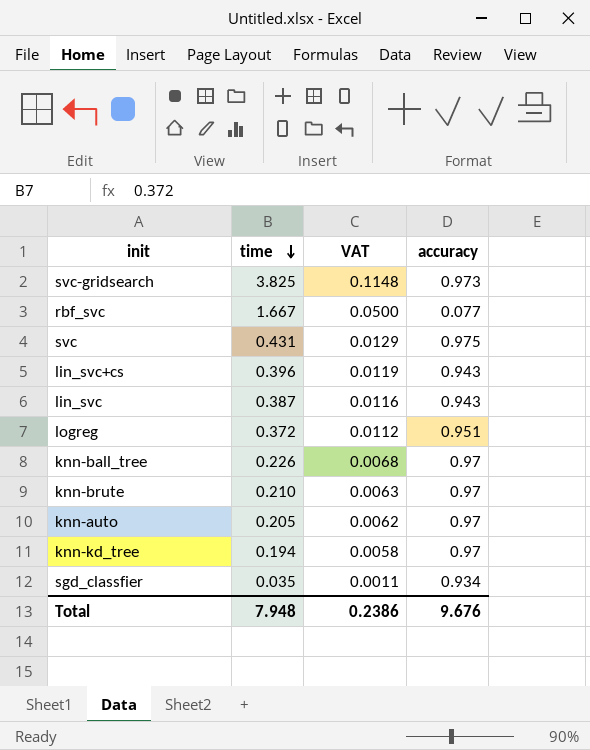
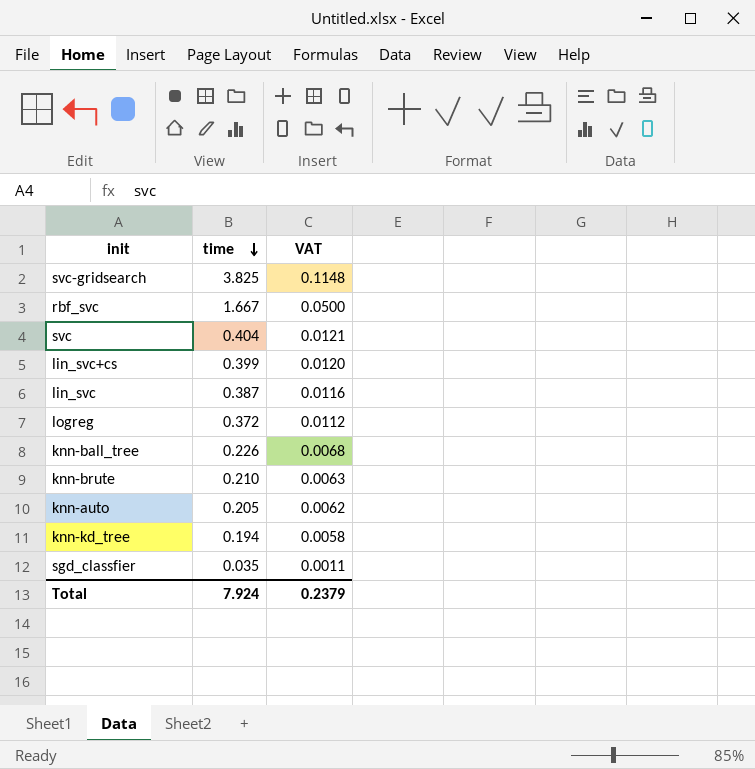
column accuracy | position: 4 -> none
svc | time: 0.431 -> 0.404
svc | VAT: 0.0129 -> 0.0121
lin_svc+cs | time: 0.396 -> 0.399
lin_svc+cs | VAT: 0.0119 -> 0.0120
Total | time: 7.948 -> 7.924
Total | VAT: 0.2386 -> 0.2379

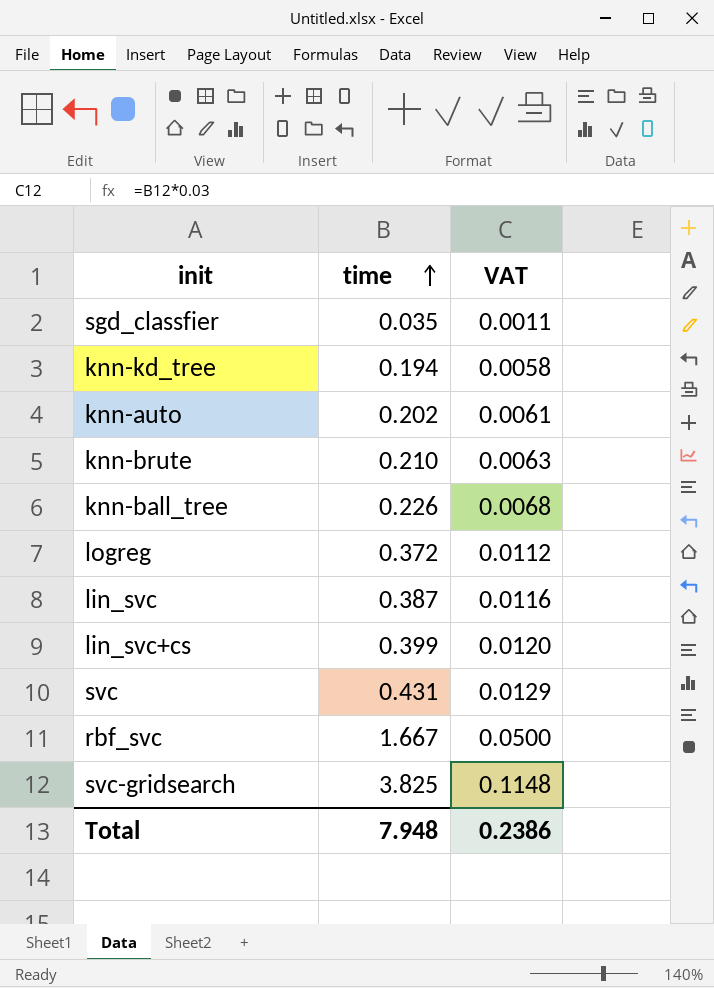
row order: time descending -> time ascending
knn-auto | time: 0.205 -> 0.202
knn-auto | VAT: 0.0062 -> 0.0061
svc | time: 0.404 -> 0.431
svc | VAT: 0.0121 -> 0.0129
Total | time: 7.924 -> 7.948
Total | VAT: 0.2379 -> 0.2386

